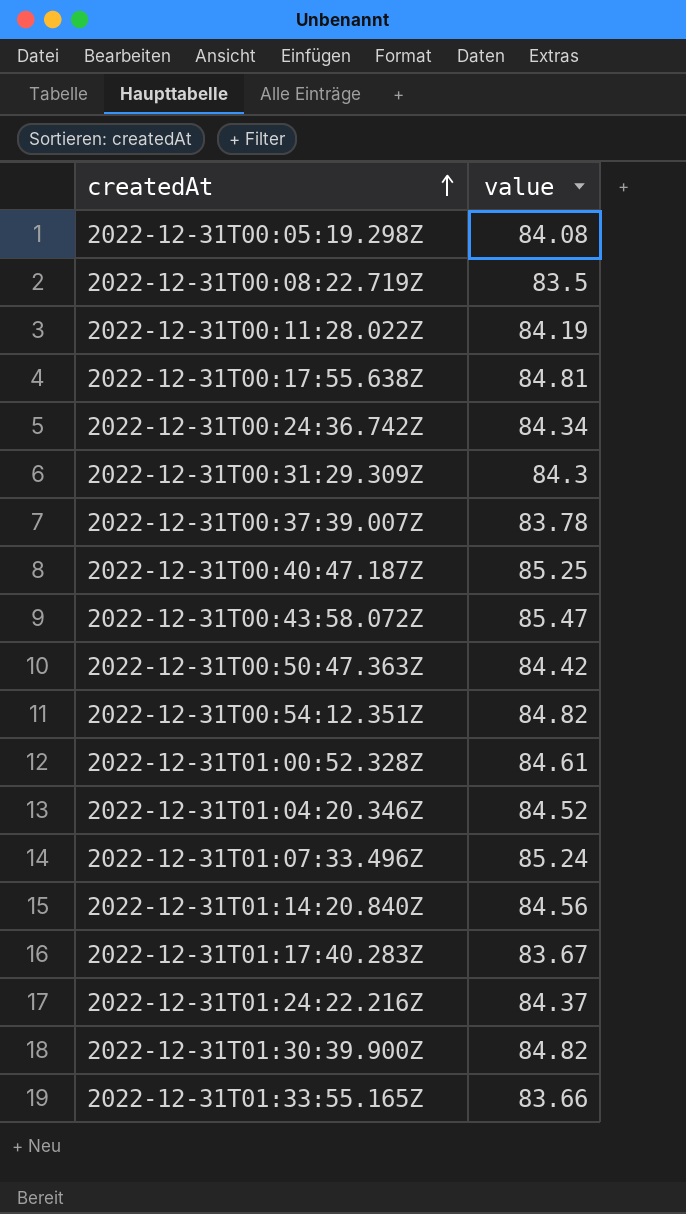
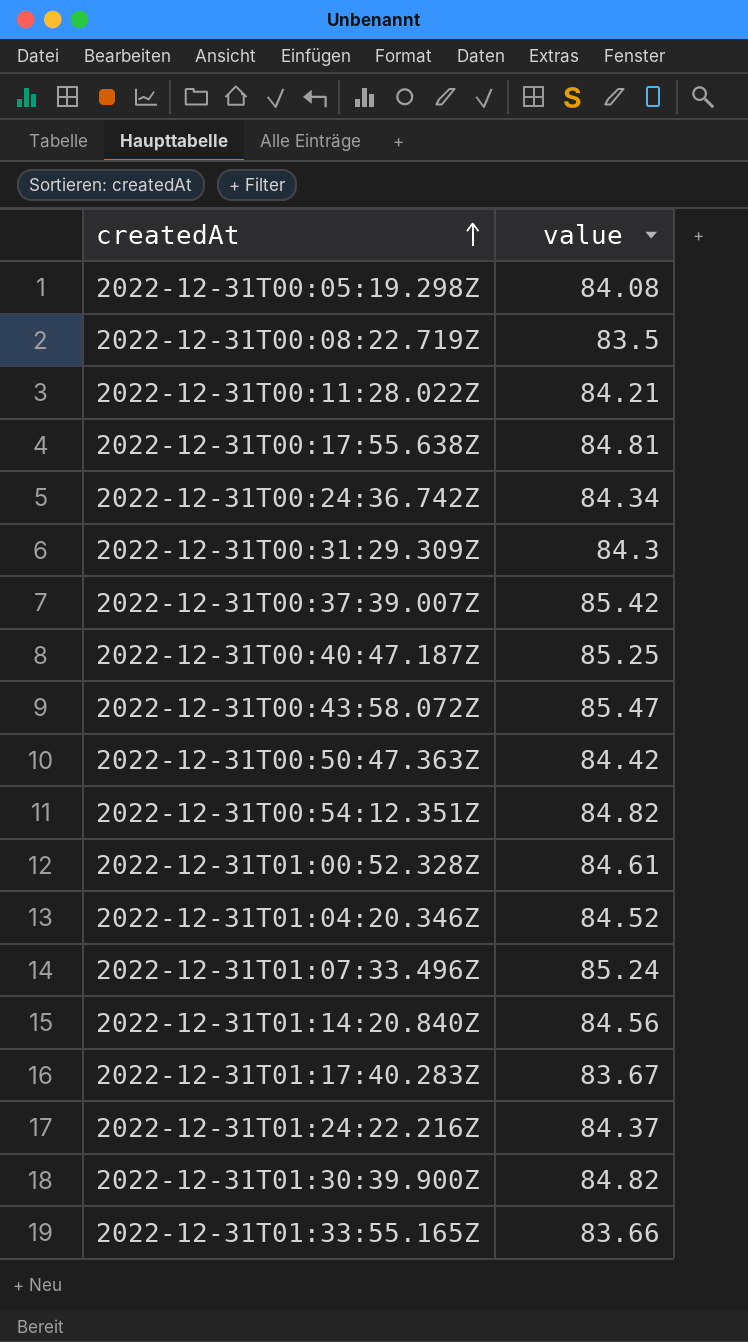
2022-12-31T00:11:28.022Z | value: 84.19 -> 84.21
2022-12-31T00:37:39.007Z | value: 83.78 -> 85.42

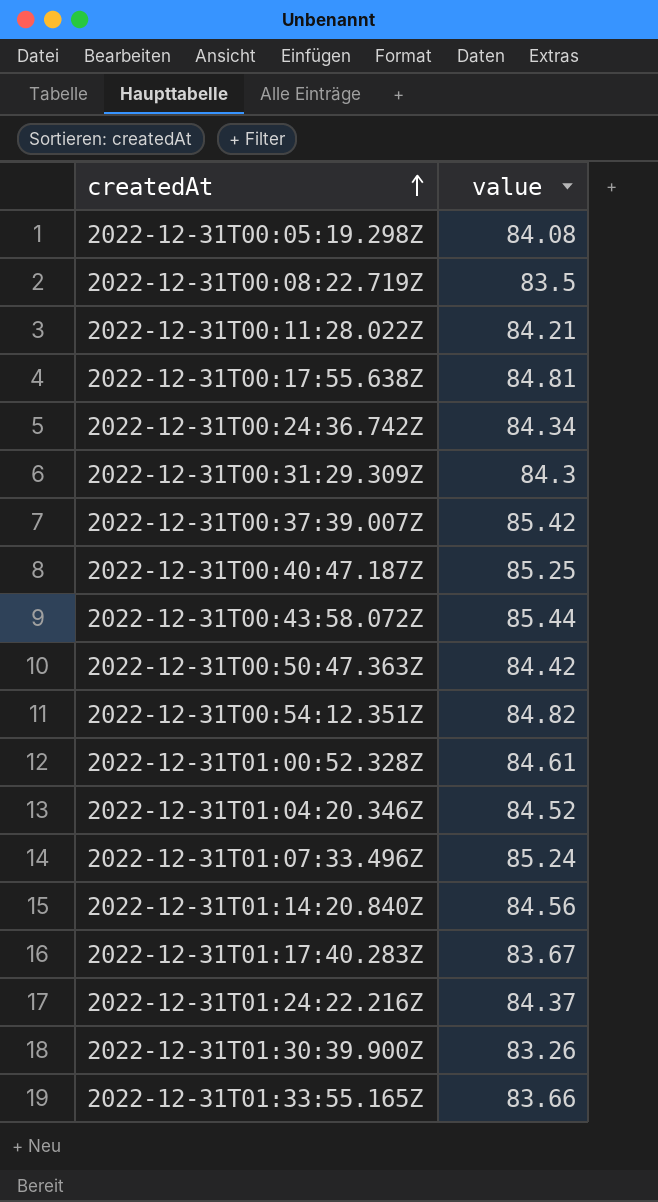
2022-12-31T00:43:58.072Z | value: 85.47 -> 85.44
2022-12-31T01:30:39.900Z | value: 84.82 -> 83.26

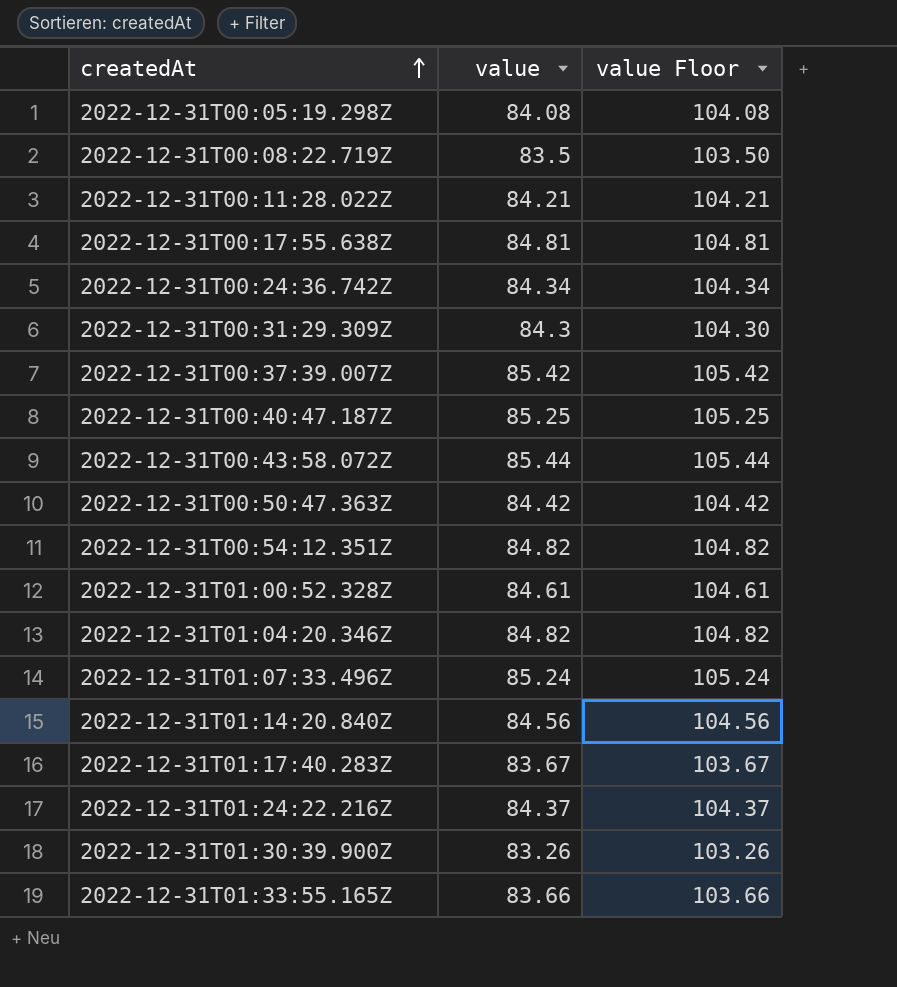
column value Floor | formula: none -> [value] + 20
2022-12-31T01:04:20.346Z | value: 84.52 -> 84.82

